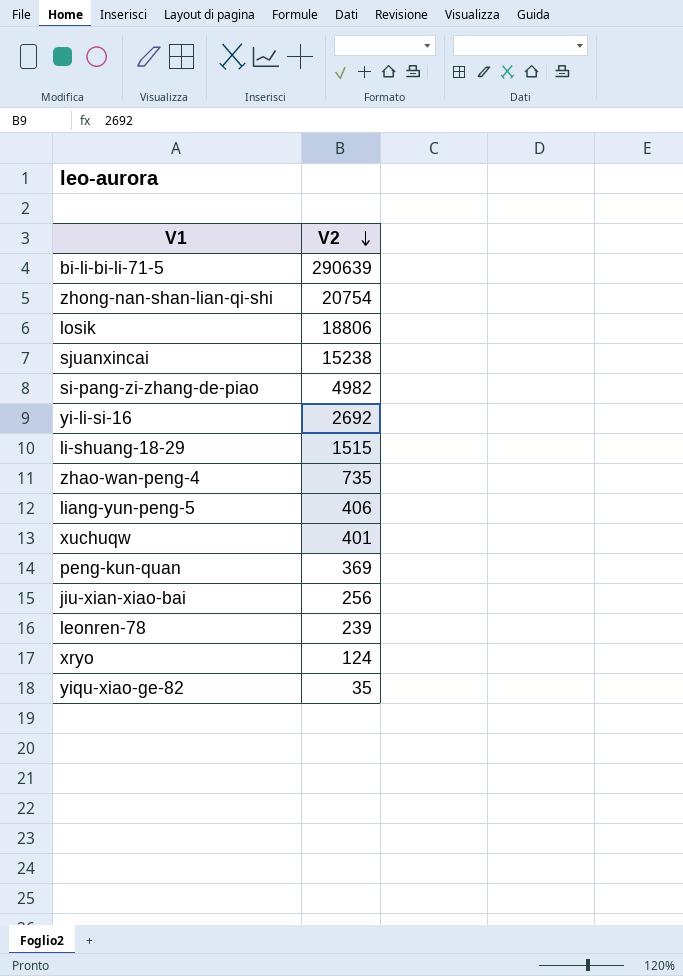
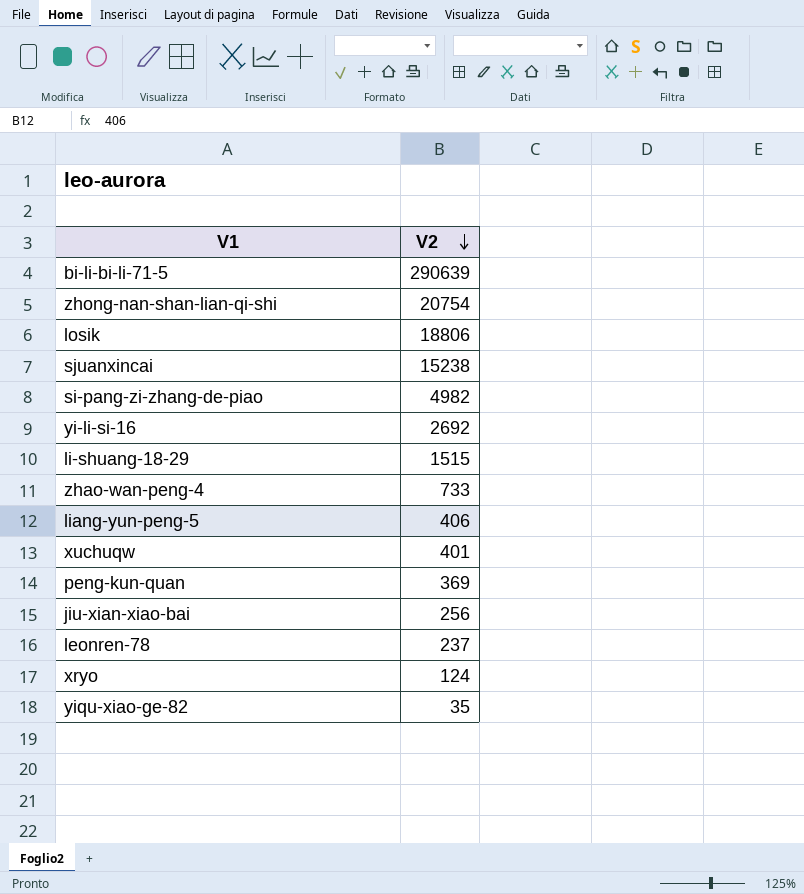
zhao-wan-peng-4 | V2: 735 -> 733
leonren-78 | V2: 239 -> 237

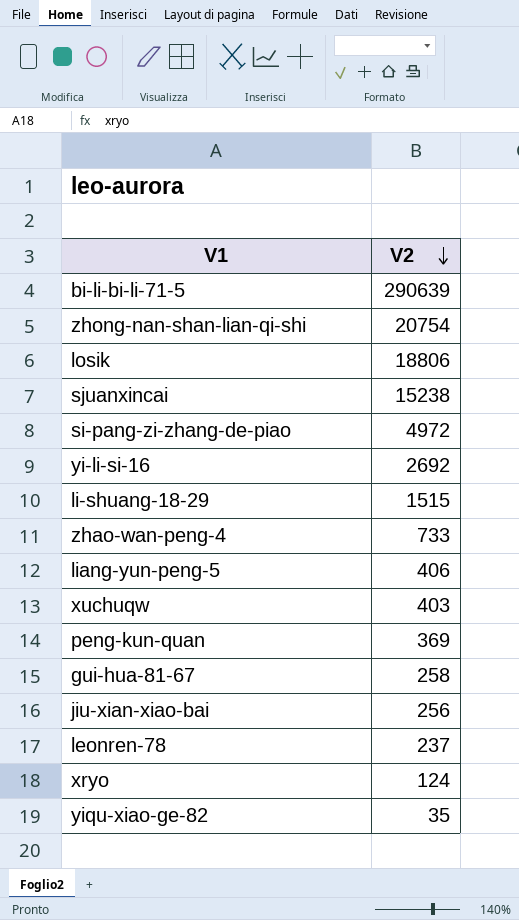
si-pang-zi-zhang-de-piao | V2: 4982 -> 4972
xuchuqw | V2: 401 -> 403
row gui-hua-81-67: none -> 258

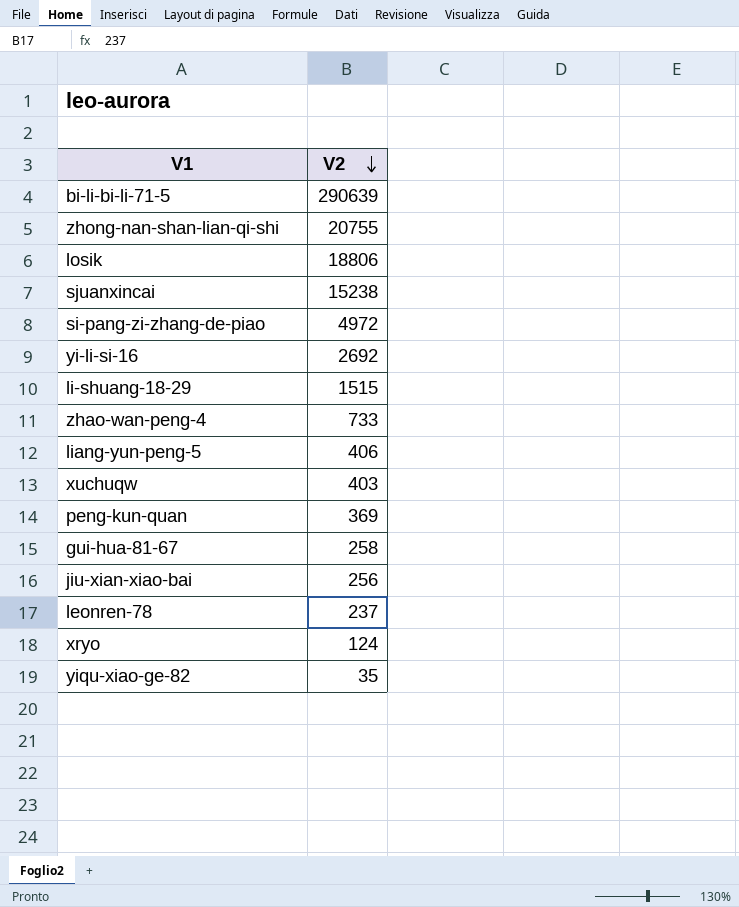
zhong-nan-shan-lian-qi-shi | V2: 20754 -> 20755

